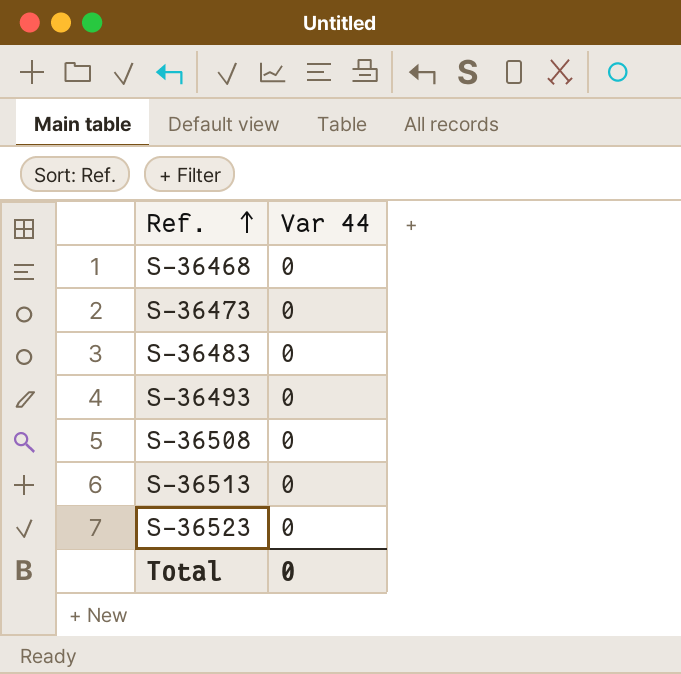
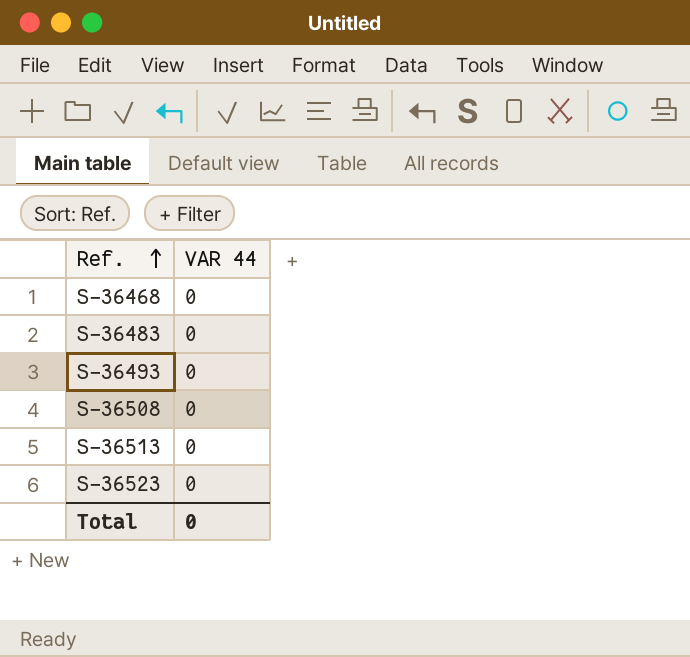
column name: Var 44 -> VAR 44
row S-36473: 0 -> none

